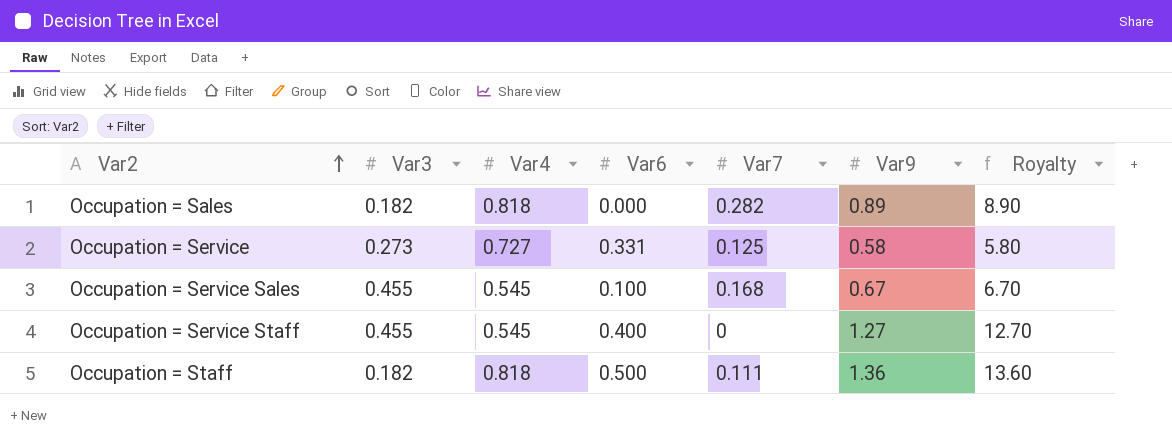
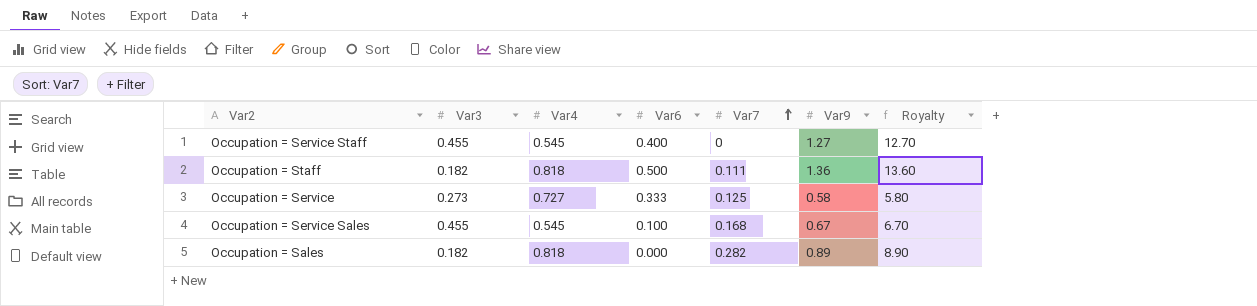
row order: Var2 ascending -> Var7 ascending
Occupation = Service | Var6: 0.331 -> 0.333

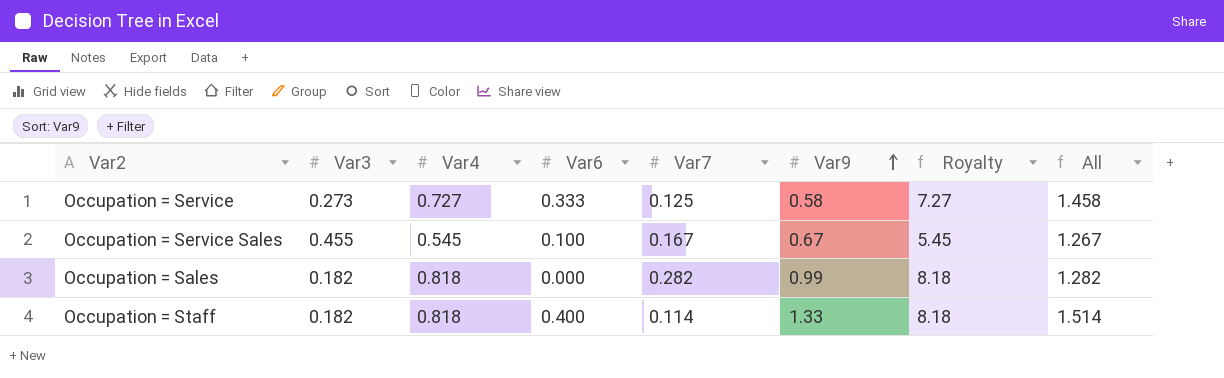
row order: Var7 ascending -> Var9 ascending
column Royalty | formula: [Var9] * 10 -> [Var4] * 10
column All | formula: none -> [Var3] + [Var4] + [Var6] + [Var7]
row Occupation = Service Staff: 0.455 | 0.545 | 0.400 | 0 | 1.27 | 12.70 -> none
Occupation = Service Sales | Var7: 0.168 -> 0.167
Occupation = Sales | Var9: 0.89 -> 0.99
Occupation = Staff | Var6: 0.500 -> 0.400
Occupation = Staff | Var7: 0.111 -> 0.114
Occupation = Staff | Var9: 1.36 -> 1.33

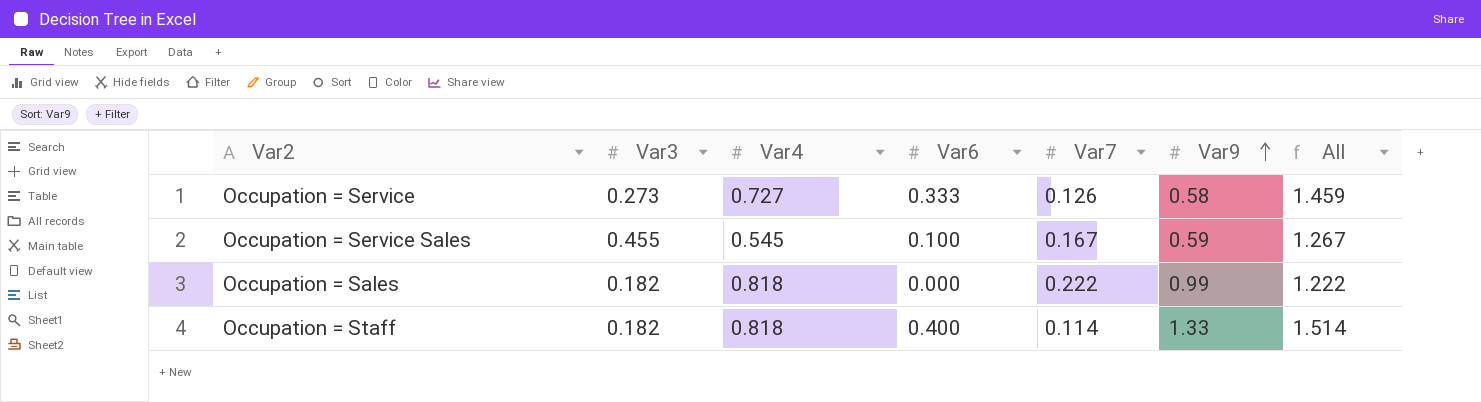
column Royalty | formula: [Var4] * 10 -> none
Occupation = Service | Var7: 0.125 -> 0.126
Occupation = Service | All: 1.458 -> 1.459
Occupation = Service Sales | Var9: 0.67 -> 0.59
Occupation = Sales | Var7: 0.282 -> 0.222
Occupation = Sales | All: 1.282 -> 1.222

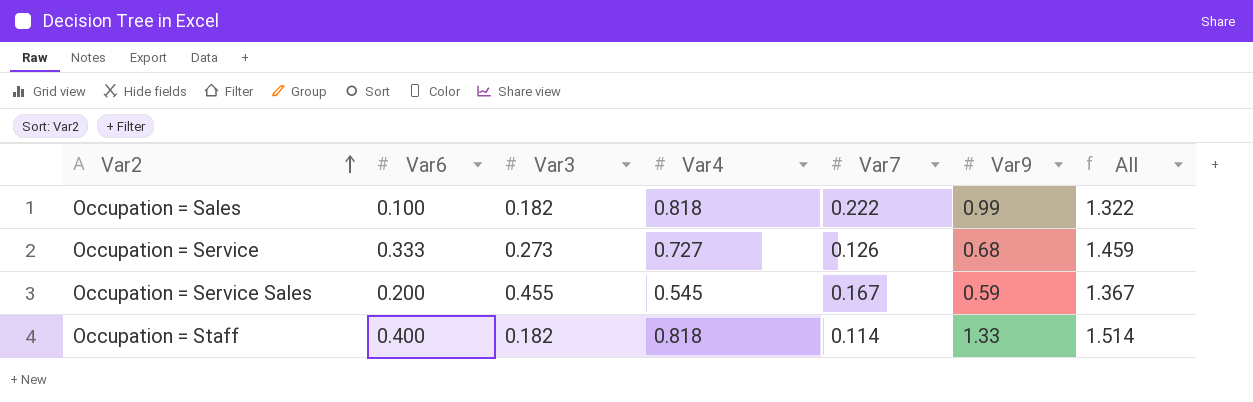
row order: Var9 ascending -> Var2 ascending
column Var6 | position: 4 -> 2
Occupation = Sales | Var6: 0.000 -> 0.100
Occupation = Sales | All: 1.222 -> 1.322
Occupation = Service | Var9: 0.58 -> 0.68
Occupation = Service Sales | Var6: 0.100 -> 0.200
Occupation = Service Sales | All: 1.267 -> 1.367

